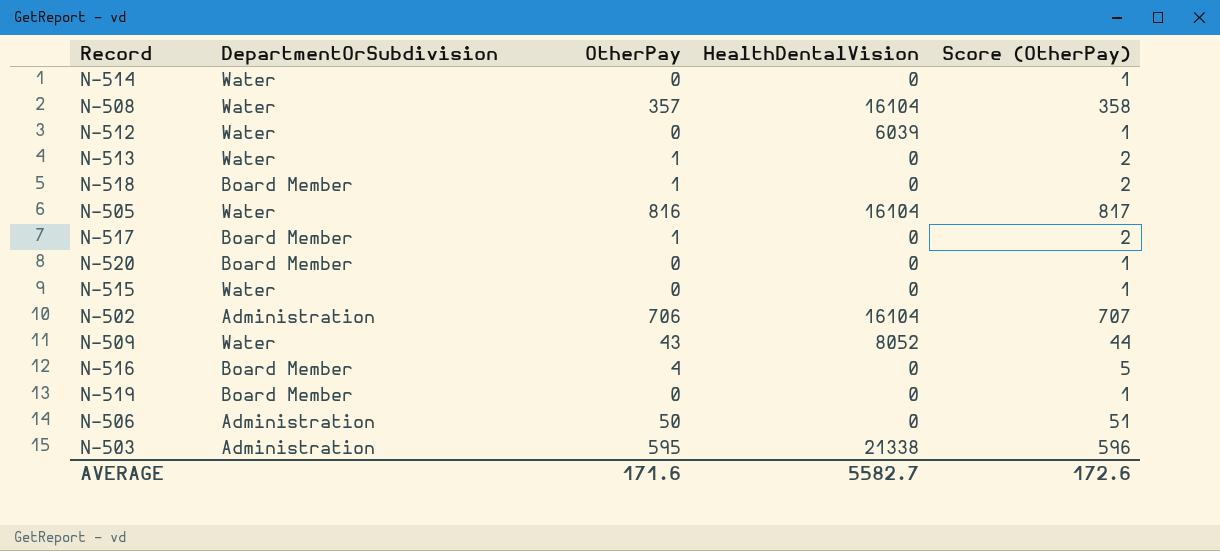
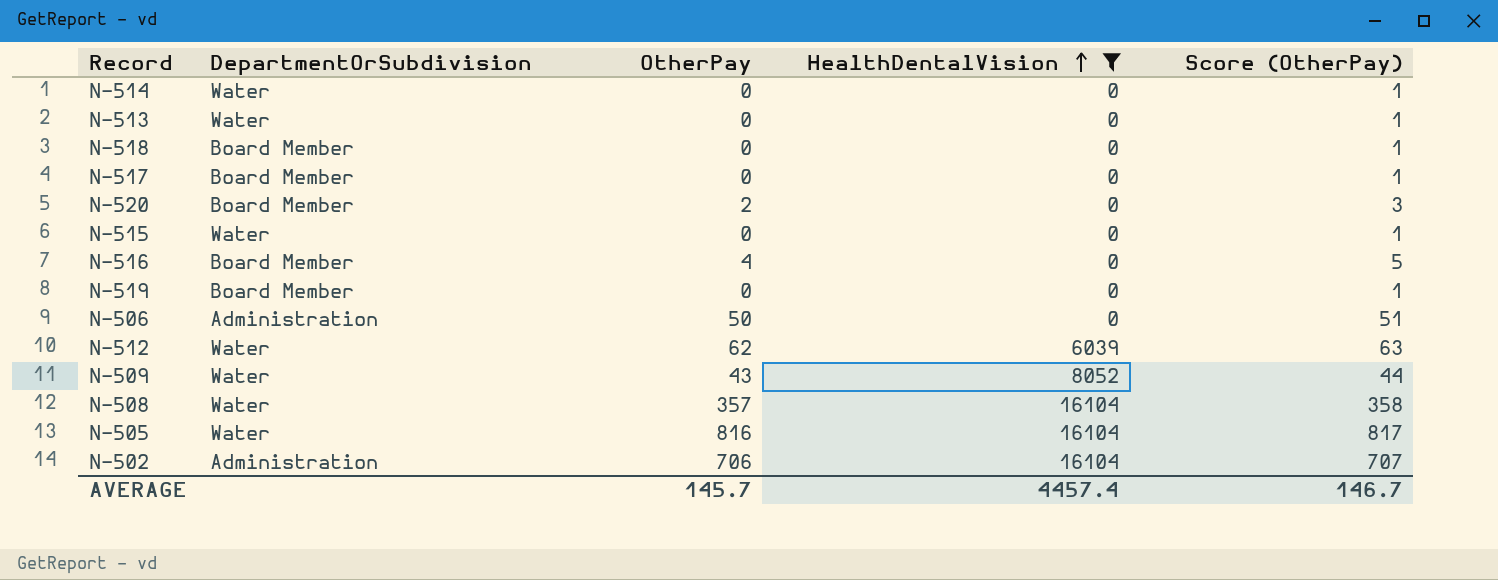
filter: none -> HealthDentalVision != 21338
row order: none -> HealthDentalVision ascending
N-513 | OtherPay: 1 -> 0
N-513 | Score (OtherPay): 2 -> 1
N-518 | OtherPay: 1 -> 0
N-518 | Score (OtherPay): 2 -> 1
N-517 | OtherPay: 1 -> 0
N-517 | Score (OtherPay): 2 -> 1
N-520 | OtherPay: 0 -> 2
N-520 | Score (OtherPay): 1 -> 3
N-512 | OtherPay: 0 -> 62
N-512 | Score (OtherPay): 1 -> 63
AVERAGE | OtherPay: 171.6 -> 145.7
AVERAGE | HealthDentalVision: 5582.7 -> 4457.4
AVERAGE | Score (OtherPay): 172.6 -> 146.7

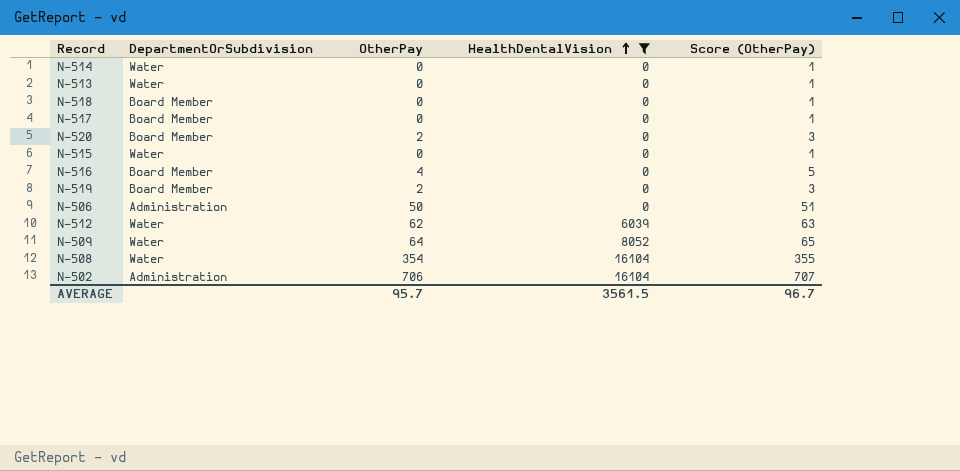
row N-505: Water | 816 | 16104 | 817 -> none
N-519 | OtherPay: 0 -> 2
N-519 | Score (OtherPay): 1 -> 3
N-509 | OtherPay: 43 -> 64
N-509 | Score (OtherPay): 44 -> 65
N-508 | OtherPay: 357 -> 354
N-508 | Score (OtherPay): 358 -> 355
AVERAGE | OtherPay: 145.7 -> 95.7
AVERAGE | HealthDentalVision: 4457.4 -> 3561.5
AVERAGE | Score (OtherPay): 146.7 -> 96.7

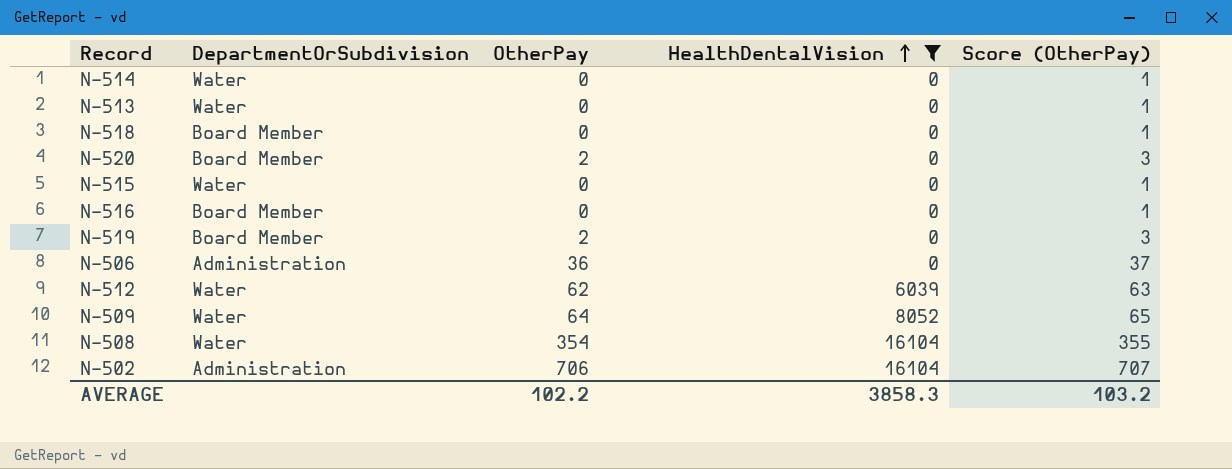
row N-517: Board Member | 0 | 0 | 1 -> none
N-516 | OtherPay: 4 -> 0
N-516 | Score (OtherPay): 5 -> 1
N-506 | OtherPay: 50 -> 36
N-506 | Score (OtherPay): 51 -> 37
AVERAGE | OtherPay: 95.7 -> 102.2
AVERAGE | HealthDentalVision: 3561.5 -> 3858.3
AVERAGE | Score (OtherPay): 96.7 -> 103.2

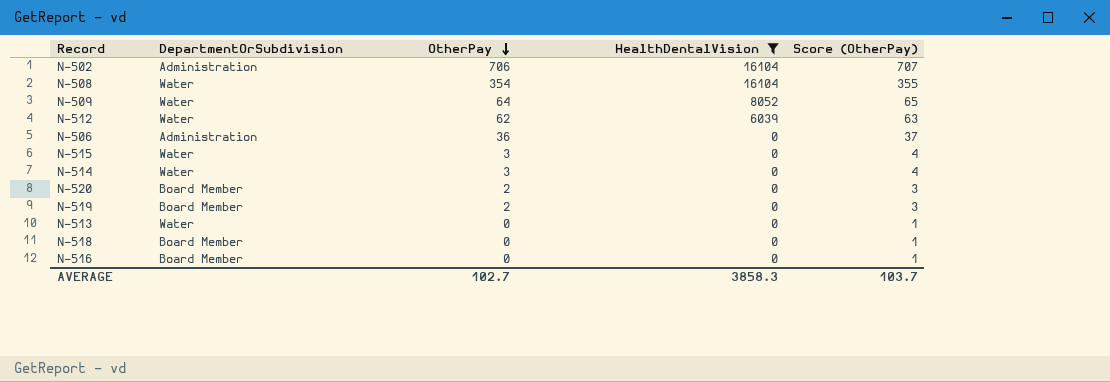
row order: HealthDentalVision ascending -> OtherPay descending
N-515 | OtherPay: 0 -> 3
N-515 | Score (OtherPay): 1 -> 4
N-514 | OtherPay: 0 -> 3
N-514 | Score (OtherPay): 1 -> 4
AVERAGE | OtherPay: 102.2 -> 102.7
AVERAGE | Score (OtherPay): 103.2 -> 103.7

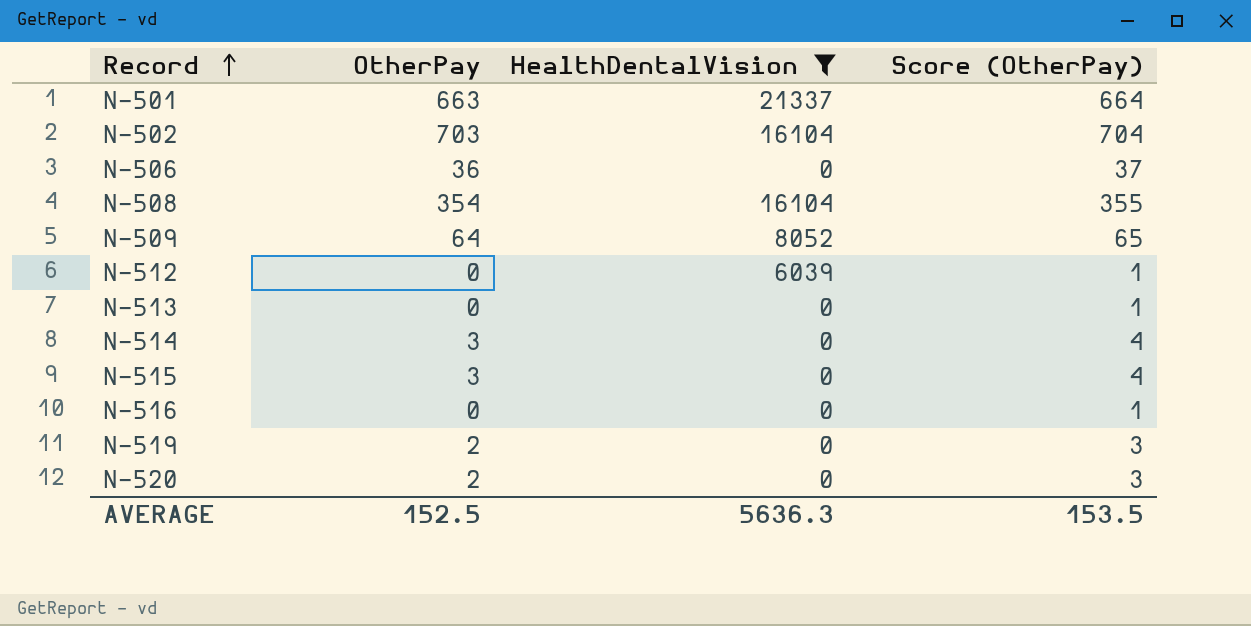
row order: OtherPay descending -> Record ascending
column DepartmentOrSubdivision | position: 2 -> none
row N-518: Board Member | 0 | 0 | 1 -> none
row N-501: none -> 663 | 21337 | 664
N-502 | OtherPay: 706 -> 703
N-502 | Score (OtherPay): 707 -> 704
N-512 | OtherPay: 62 -> 0
N-512 | Score (OtherPay): 63 -> 1
AVERAGE | OtherPay: 102.7 -> 152.5
AVERAGE | HealthDentalVision: 3858.3 -> 5636.3
AVERAGE | Score (OtherPay): 103.7 -> 153.5

